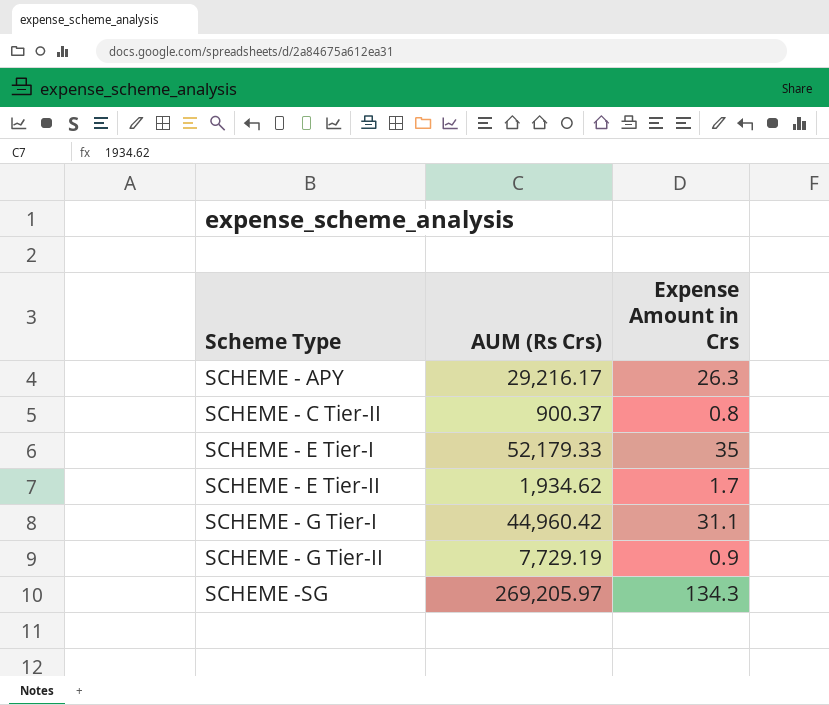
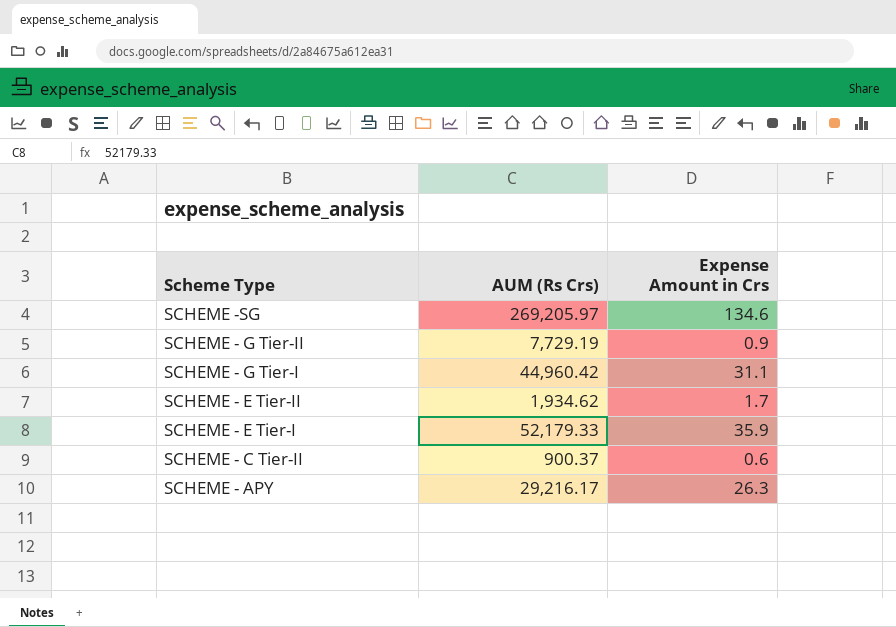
row order: Scheme Type ascending -> Scheme Type descending
SCHEME -SG | Expense Amount in Crs: 134.3 -> 134.6
SCHEME - E Tier-I | Expense Amount in Crs: 35 -> 35.9
SCHEME - C Tier-II | Expense Amount in Crs: 0.8 -> 0.6

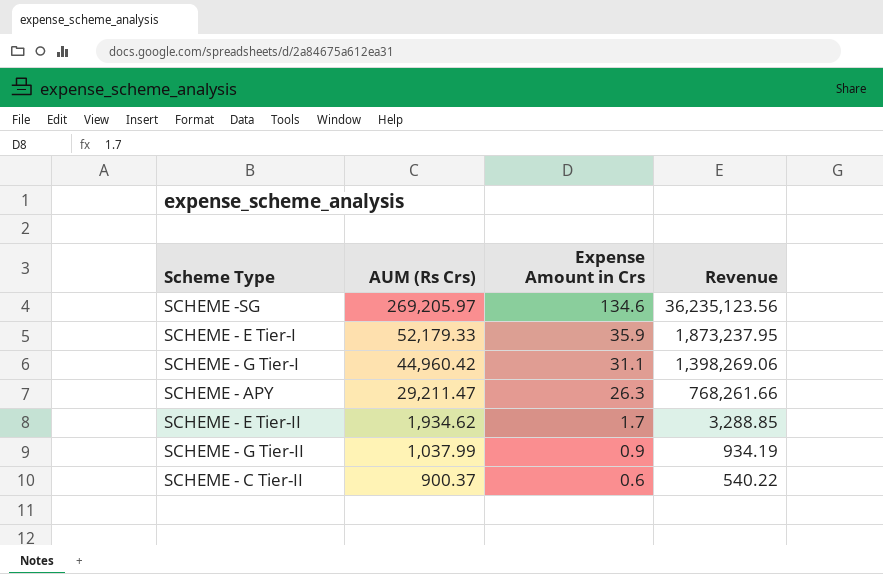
row order: Scheme Type descending -> AUM (Rs Crs) descending
column Revenue | formula: none -> [AUM (Rs Crs)] * [Expense Amount in Crs]
SCHEME - APY | AUM (Rs Crs): 29,216.17 -> 29,211.47
SCHEME - G Tier-II | AUM (Rs Crs): 7,729.19 -> 1,037.99

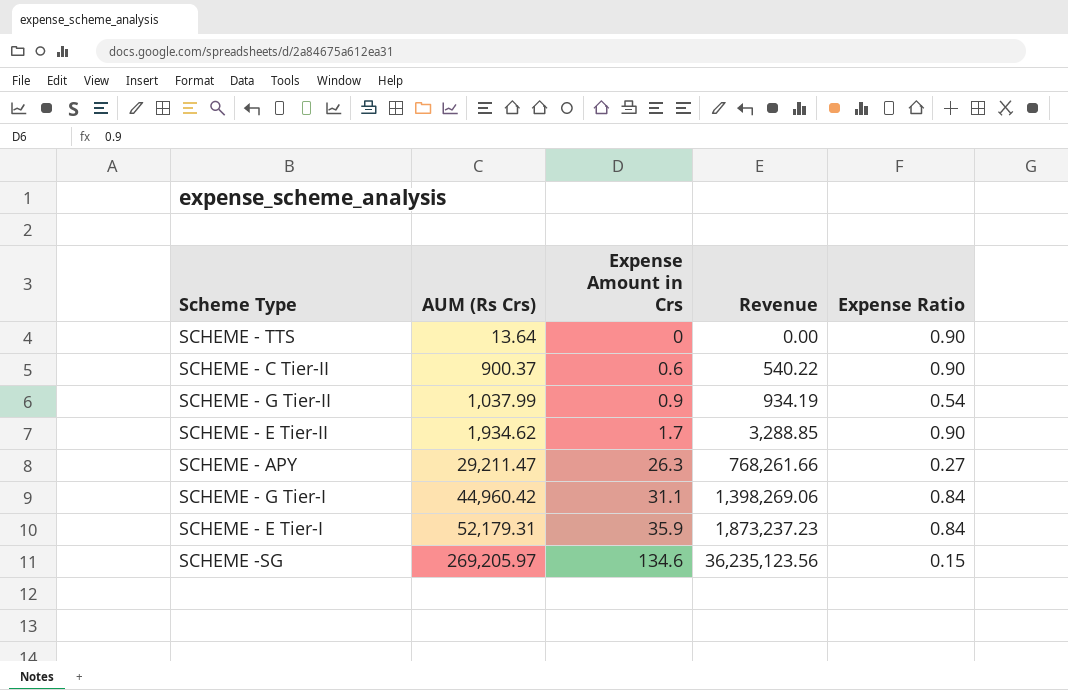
row order: AUM (Rs Crs) descending -> AUM (Rs Crs) ascending
column Expense Ratio | position: none -> 5
row SCHEME - TTS: none -> 13.64 | 0 | 0.00 | 0.90
SCHEME - E Tier-I | AUM (Rs Crs): 52,179.33 -> 52,179.31
SCHEME - E Tier-I | Revenue: 1,873,237.95 -> 1,873,237.23

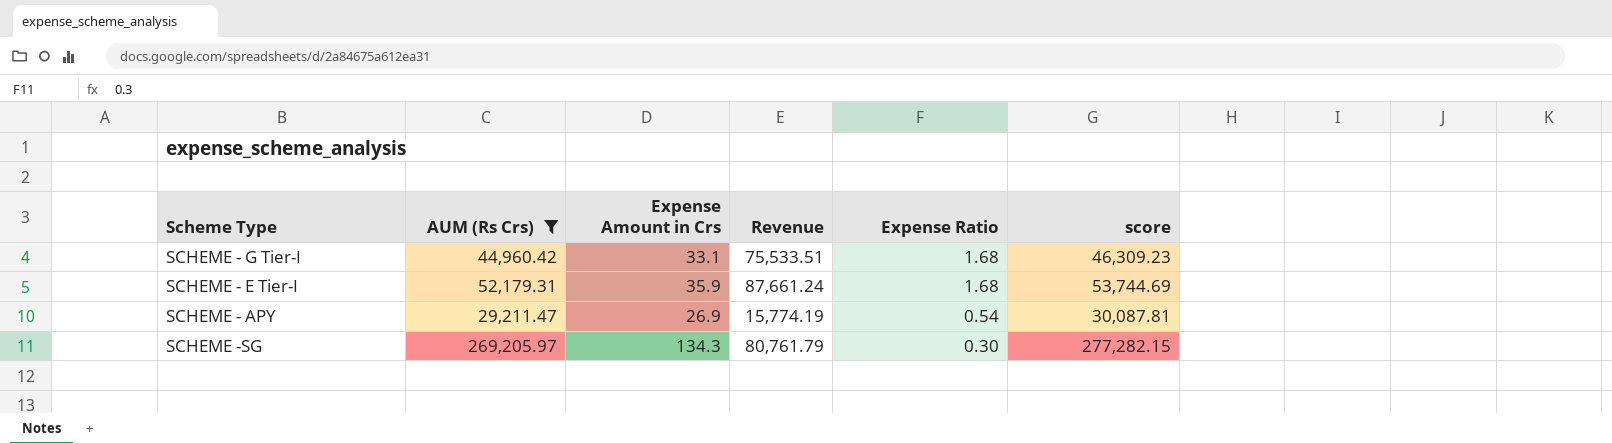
filter: none -> AUM (Rs Crs) >= 29,211.47
row order: AUM (Rs Crs) ascending -> Expense Ratio descending
column Revenue | formula: [AUM (Rs Crs)] * [Expense Amount in Crs] -> [AUM (Rs Crs)] * [Expense Ratio]
column score | formula: none -> [AUM (Rs Crs)] * 1.03
SCHEME - G Tier-I | Expense Amount in Crs: 31.1 -> 33.1
SCHEME - G Tier-I | Expense Ratio: 0.84 -> 1.68
SCHEME - E Tier-I | Expense Ratio: 0.84 -> 1.68
SCHEME - APY | Expense Amount in Crs: 26.3 -> 26.9
SCHEME - APY | Expense Ratio: 0.27 -> 0.54
SCHEME -SG | Expense Amount in Crs: 134.6 -> 134.3
SCHEME -SG | Expense Ratio: 0.15 -> 0.30

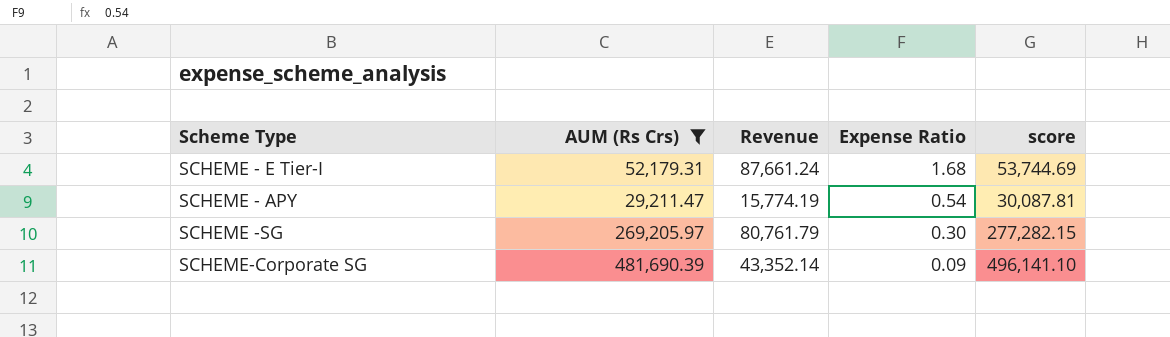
column Expense Amount in Crs | position: 3 -> none
row SCHEME - G Tier-I: 44,960.42 | 33.1 | 75,533.51 | 1.68 | 46,309.23 -> none
row SCHEME-Corporate SG: none -> 481,690.39 | 43,352.14 | 0.09 | 496,141.10

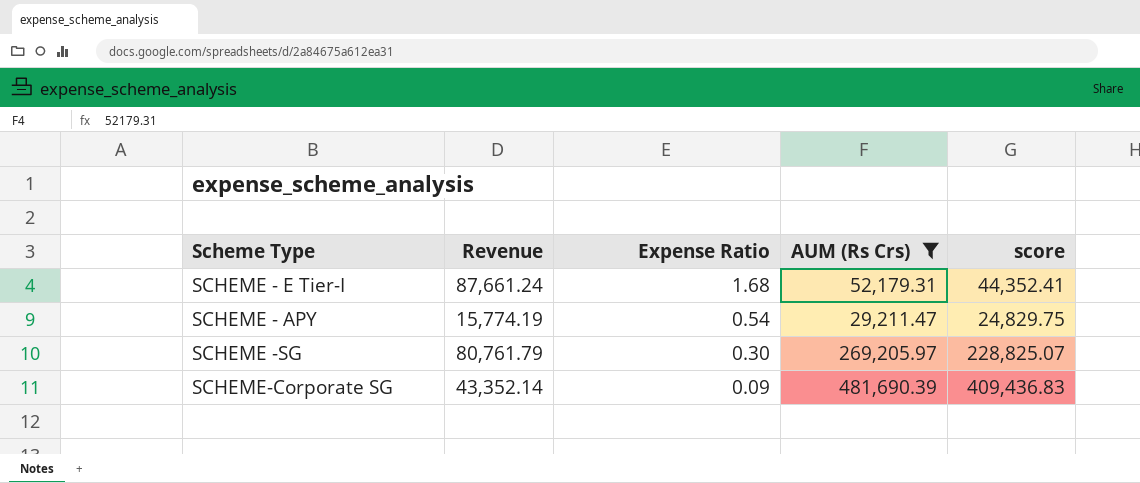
column AUM (Rs Crs) | position: 2 -> 4
column score | formula: [AUM (Rs Crs)] * 1.03 -> [AUM (Rs Crs)] * 0.85

